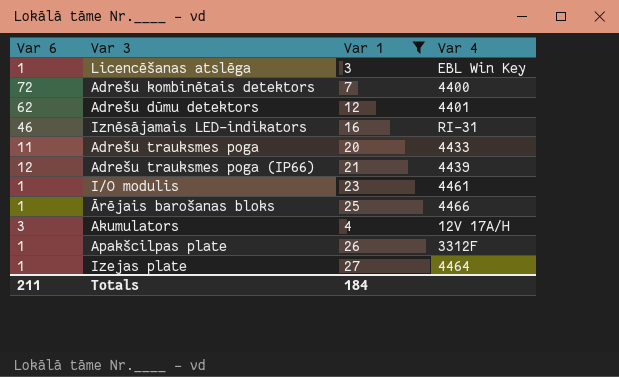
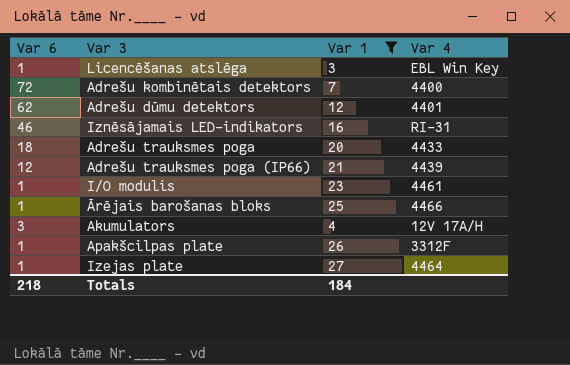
Adrešu trauksmes poga | Var 6: 11 -> 18
Totals | Var 6: 211 -> 218

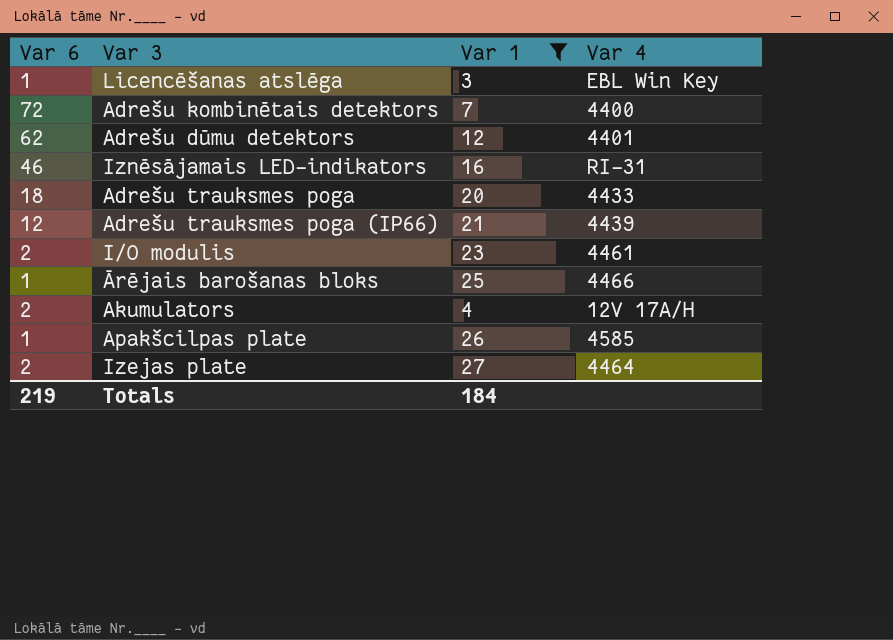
I/O modulis | Var 6: 1 -> 2
Akumulators | Var 6: 3 -> 2
Apakšcilpas plate | Var 4: 3312F -> 4585
Izejas plate | Var 6: 1 -> 2
Totals | Var 6: 218 -> 219

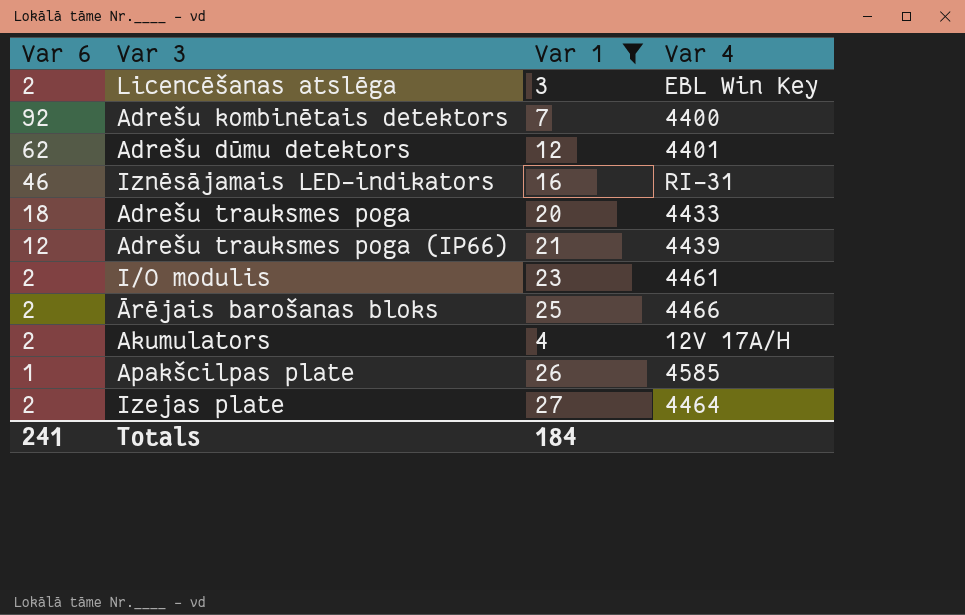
Licencēšanas atslēga | Var 6: 1 -> 2
Adrešu kombinētais detektors | Var 6: 72 -> 92
Ārējais barošanas bloks | Var 6: 1 -> 2
Totals | Var 6: 219 -> 241

